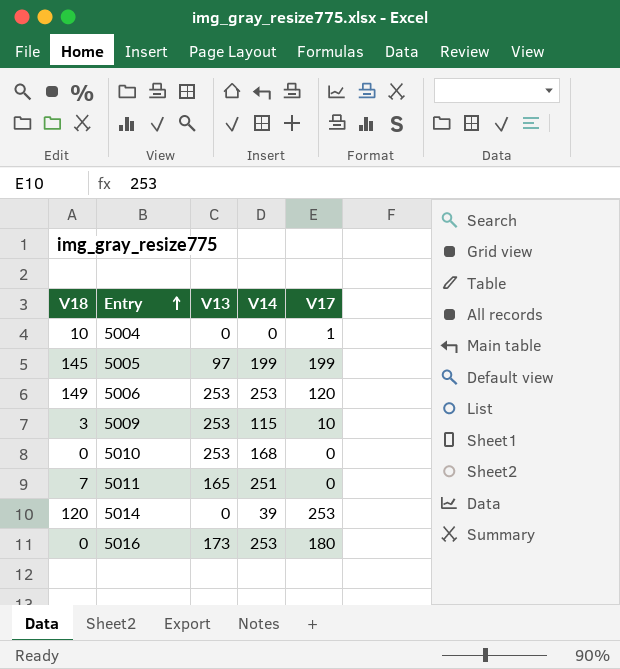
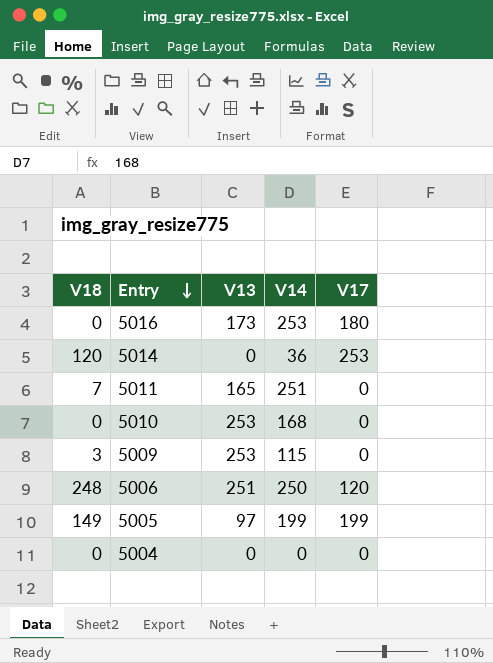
row order: Entry ascending -> Entry descending
5014 | V14: 39 -> 36
5009 | V17: 10 -> 0
5006 | V18: 149 -> 248
5006 | V13: 253 -> 251
5006 | V14: 253 -> 250
5005 | V18: 145 -> 149
5004 | V18: 10 -> 0
5004 | V17: 1 -> 0

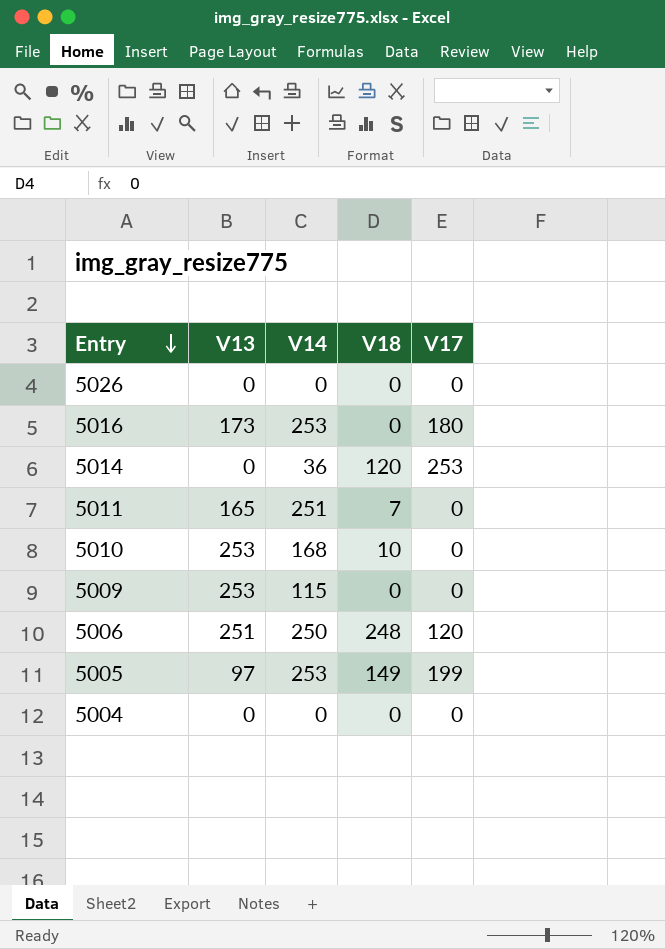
column V18 | position: 1 -> 4
row 5026: none -> 0 | 0 | 0 | 0
5010 | V18: 0 -> 10
5009 | V18: 3 -> 0
5005 | V14: 199 -> 253

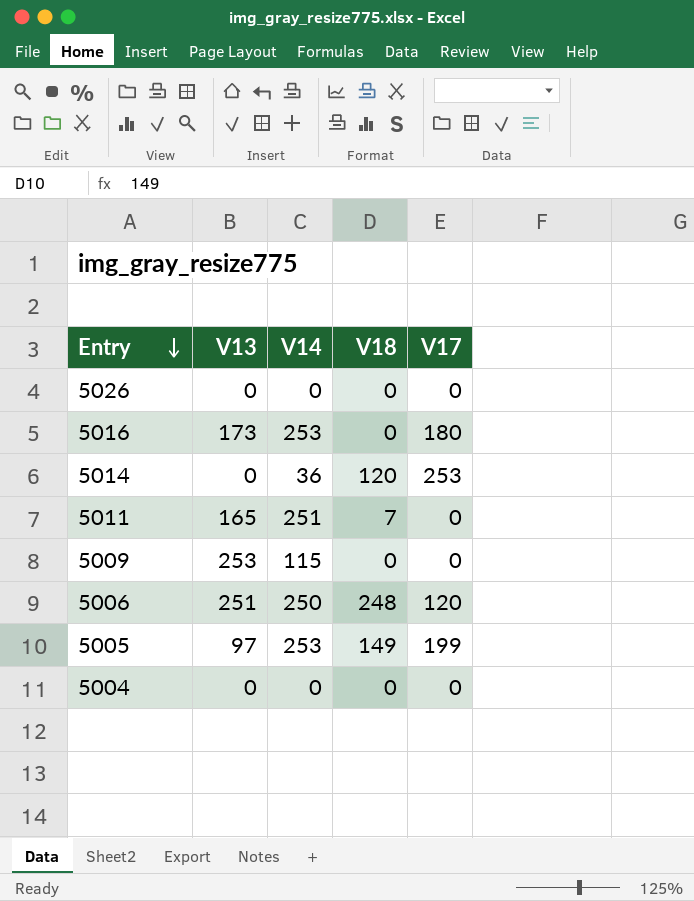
row 5010: 253 | 168 | 10 | 0 -> none

